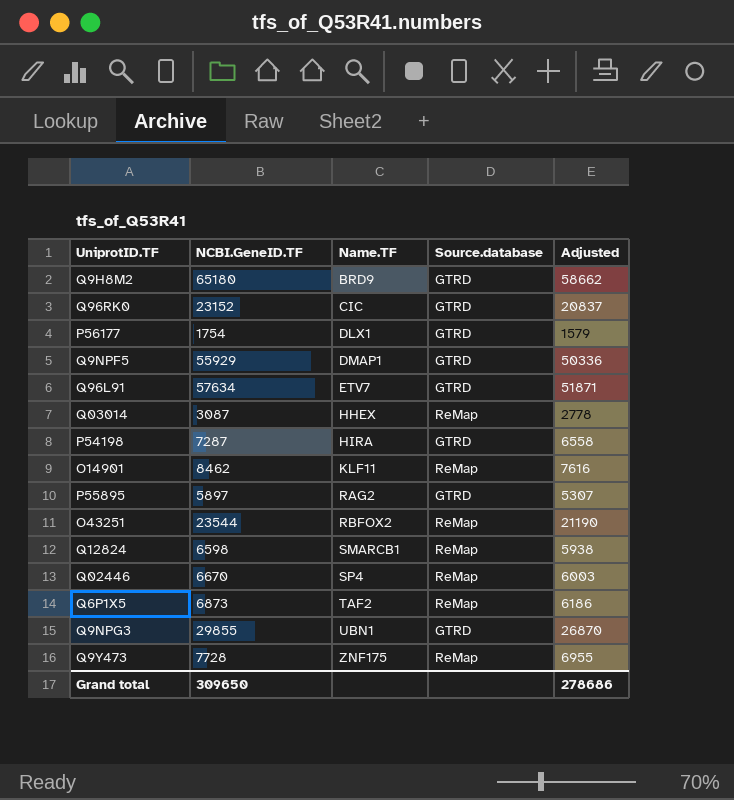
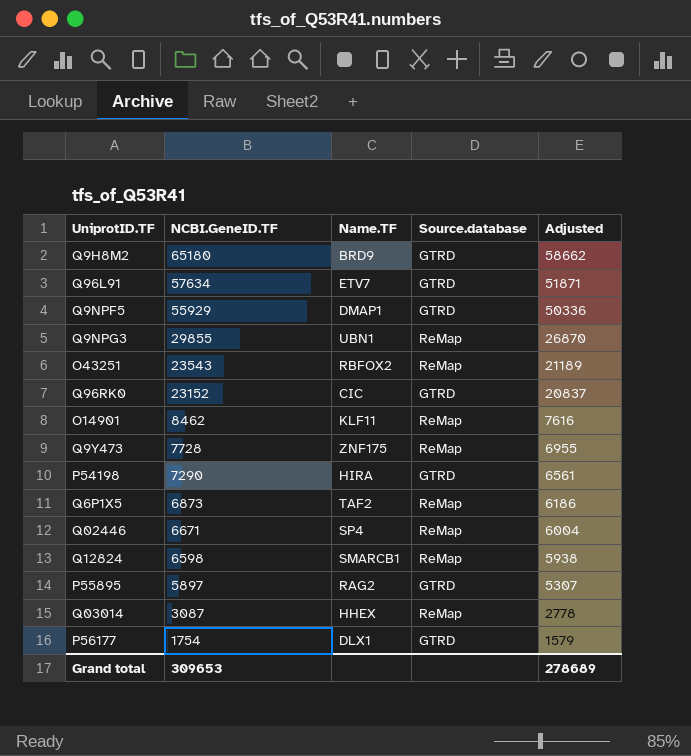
row order: Name.TF ascending -> NCBI.GeneID.TF descending
Q9NPG3 | Source.database: GTRD -> ReMap
O43251 | NCBI.GeneID.TF: 23544 -> 23543
O43251 | Adjusted: 21190 -> 21189
P54198 | NCBI.GeneID.TF: 7287 -> 7290
P54198 | Adjusted: 6558 -> 6561
Q02446 | NCBI.GeneID.TF: 6670 -> 6671
Q02446 | Adjusted: 6003 -> 6004
Grand total | NCBI.GeneID.TF: 309650 -> 309653
Grand total | Adjusted: 278686 -> 278689

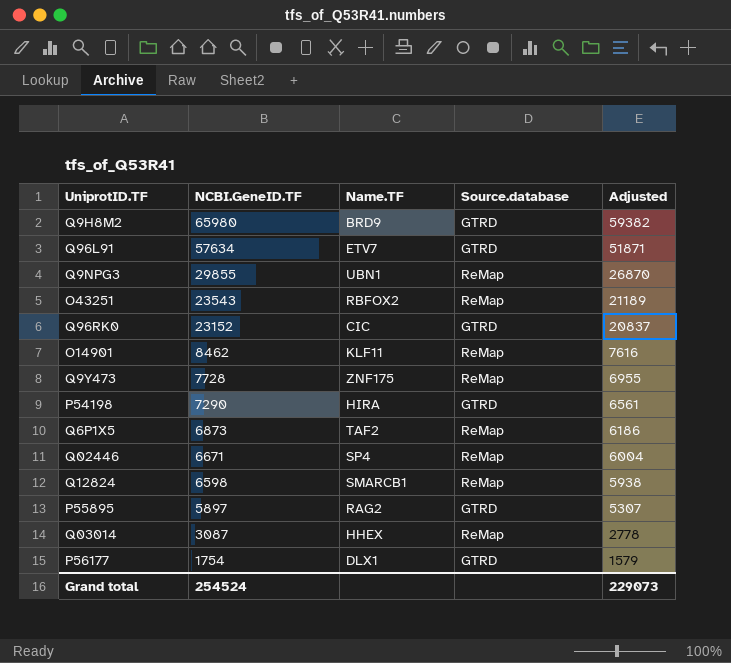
row Q9NPF5: 55929 | DMAP1 | GTRD | 50336 -> none
Q9H8M2 | NCBI.GeneID.TF: 65180 -> 65980
Q9H8M2 | Adjusted: 58662 -> 59382
Grand total | NCBI.GeneID.TF: 309653 -> 254524
Grand total | Adjusted: 278689 -> 229073

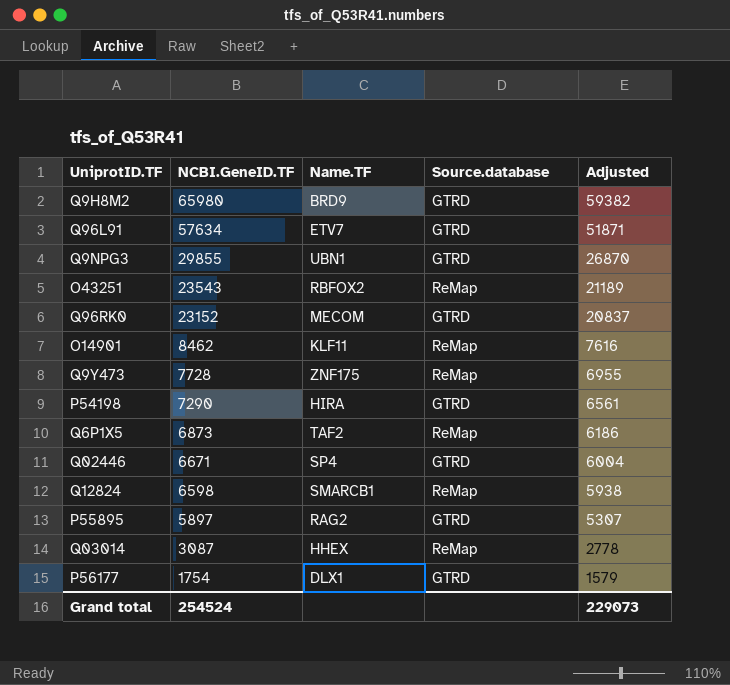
Q9NPG3 | Source.database: ReMap -> GTRD
Q96RK0 | Name.TF: CIC -> MECOM
Q02446 | Source.database: ReMap -> GTRD

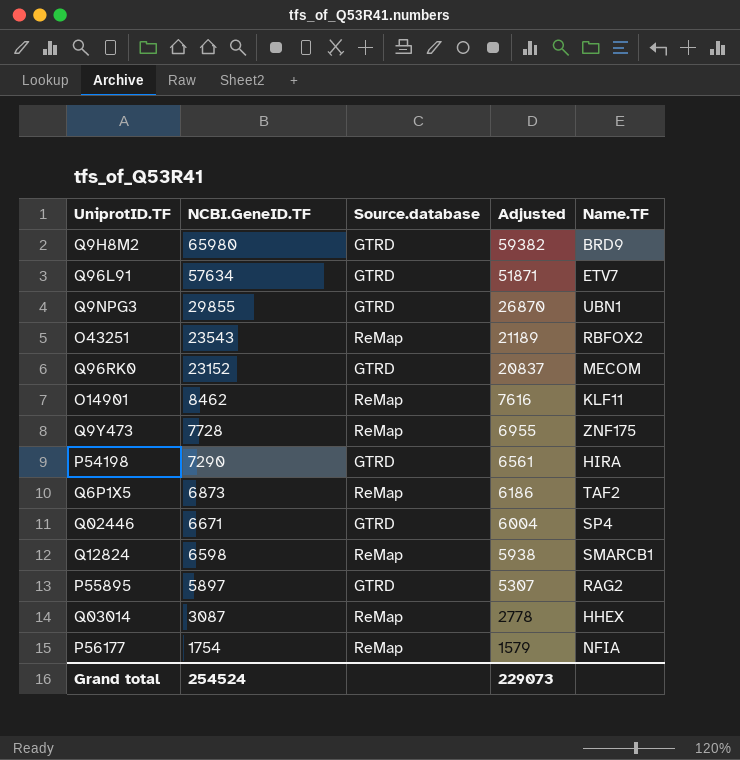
column Name.TF | position: 3 -> 5
P56177 | Source.database: GTRD -> ReMap
P56177 | Name.TF: DLX1 -> NFIA

